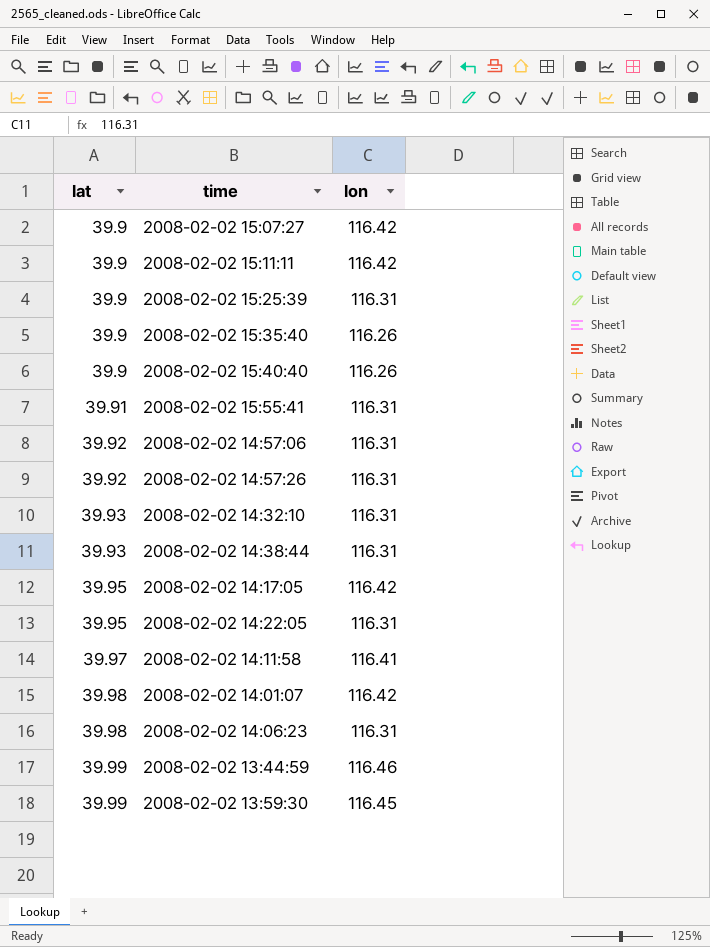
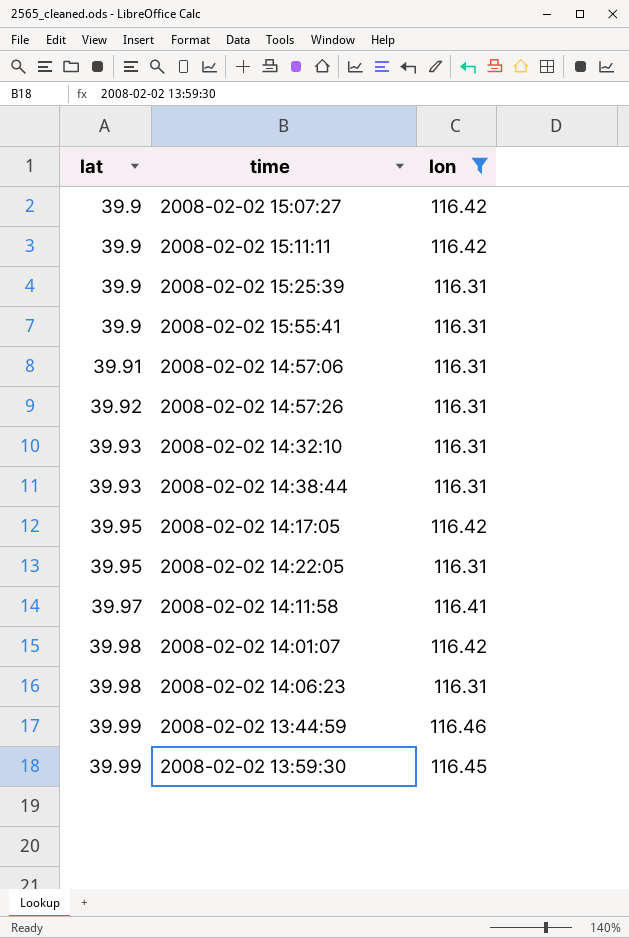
filter: none -> lon != 116.26
2008-02-02 15:55:41 | lat: 39.91 -> 39.9
2008-02-02 14:57:06 | lat: 39.92 -> 39.91

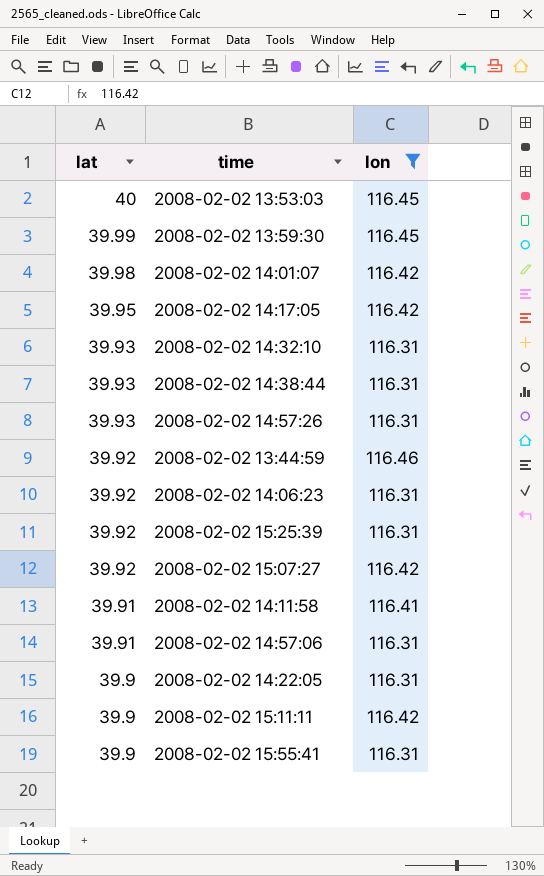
row order: lat ascending -> lat descending
row 2008-02-02 13:53:03: none -> 40 | 116.45
2008-02-02 14:57:26 | lat: 39.92 -> 39.93
2008-02-02 13:44:59 | lat: 39.99 -> 39.92
2008-02-02 14:06:23 | lat: 39.98 -> 39.92
2008-02-02 15:25:39 | lat: 39.9 -> 39.92
2008-02-02 15:07:27 | lat: 39.9 -> 39.92
2008-02-02 14:11:58 | lat: 39.97 -> 39.91
2008-02-02 14:22:05 | lat: 39.95 -> 39.9

